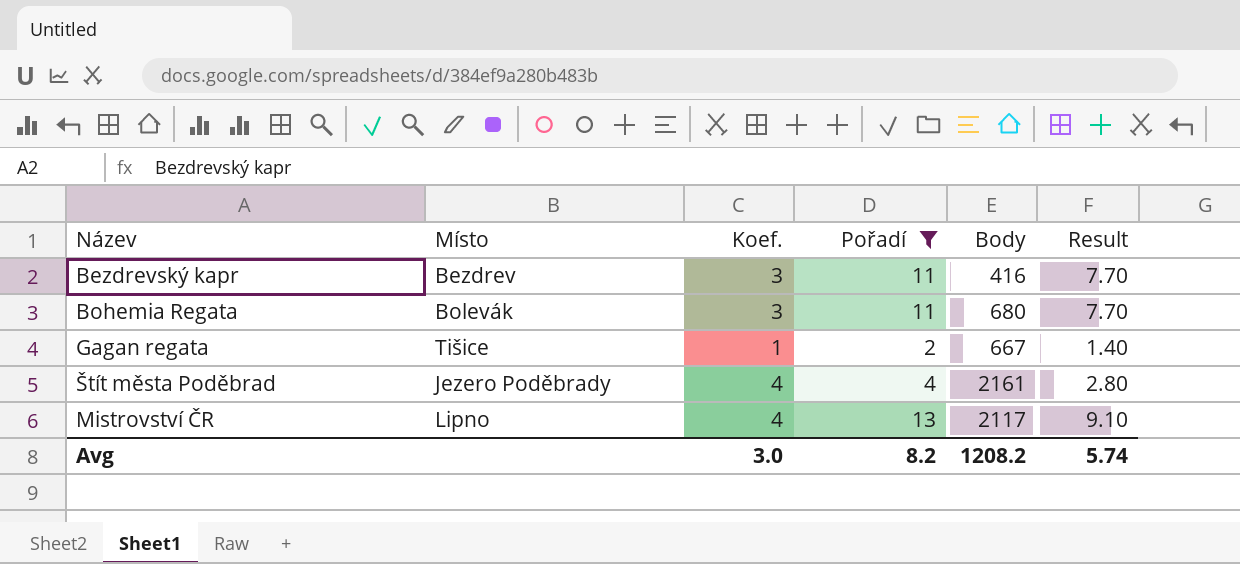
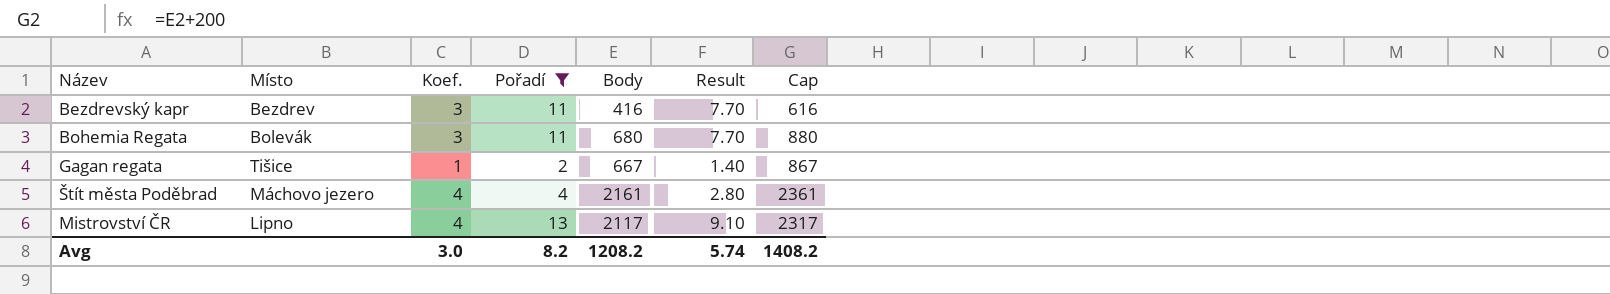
column Cap | formula: none -> [Body] + 200
Štít města Poděbrad | Místo: Jezero Poděbrady -> Máchovo jezero

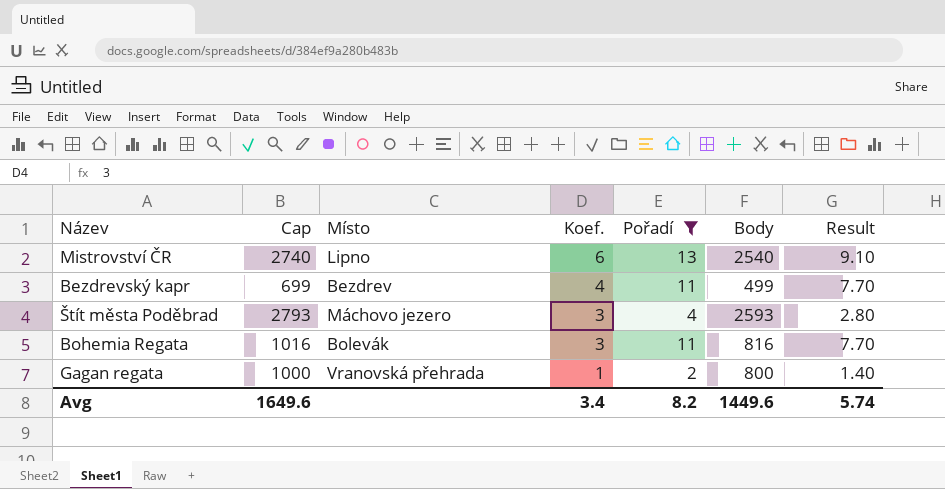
row order: none -> Koef. descending
column Cap | position: 7 -> 2
Mistrovství ČR | Cap: 2317 -> 2740
Mistrovství ČR | Koef.: 4 -> 6
Mistrovství ČR | Body: 2117 -> 2540
Bezdrevský kapr | Cap: 616 -> 699
Bezdrevský kapr | Koef.: 3 -> 4
Bezdrevský kapr | Body: 416 -> 499
Štít města Poděbrad | Cap: 2361 -> 2793
Štít města Poděbrad | Koef.: 4 -> 3
Štít města Poděbrad | Body: 2161 -> 2593
Bohemia Regata | Cap: 880 -> 1016
Bohemia Regata | Body: 680 -> 816
Gagan regata | Cap: 867 -> 1000
Gagan regata | Místo: Tišice -> Vranovská přehrada
Gagan regata | Body: 667 -> 800
Avg | Cap: 1408.2 -> 1649.6
Avg | Koef.: 3.0 -> 3.4
Avg | Body: 1208.2 -> 1449.6

